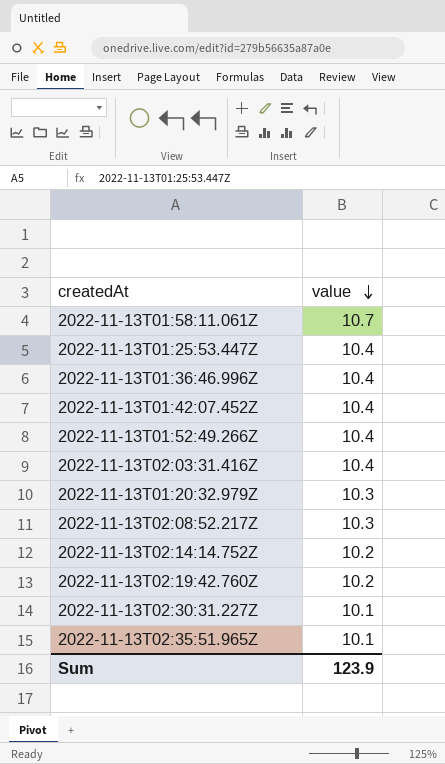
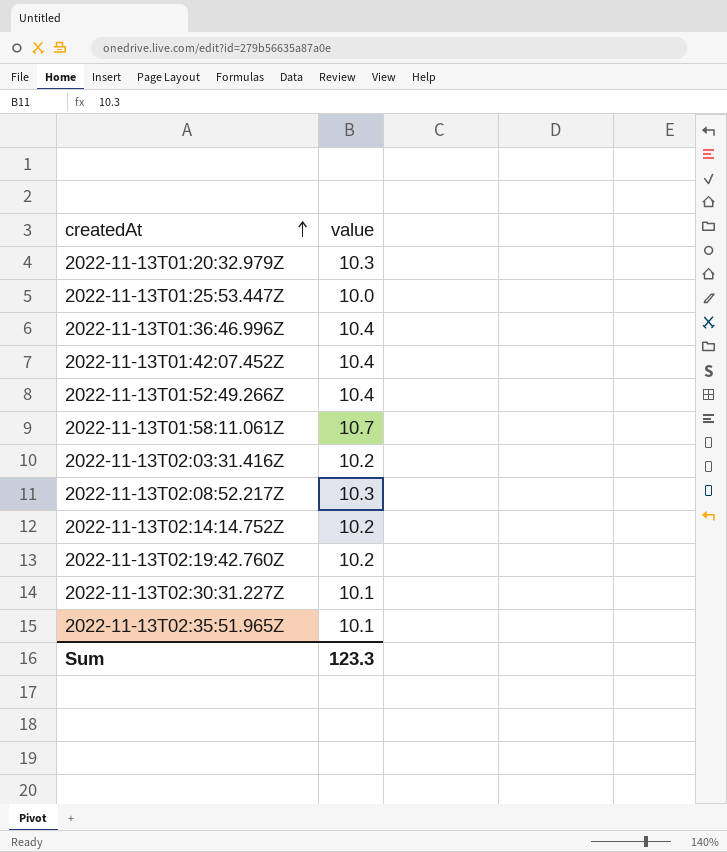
row order: value descending -> createdAt ascending
2022-11-13T01:25:53.447Z | value: 10.4 -> 10.0
2022-11-13T02:03:31.416Z | value: 10.4 -> 10.2
Sum | value: 123.9 -> 123.3

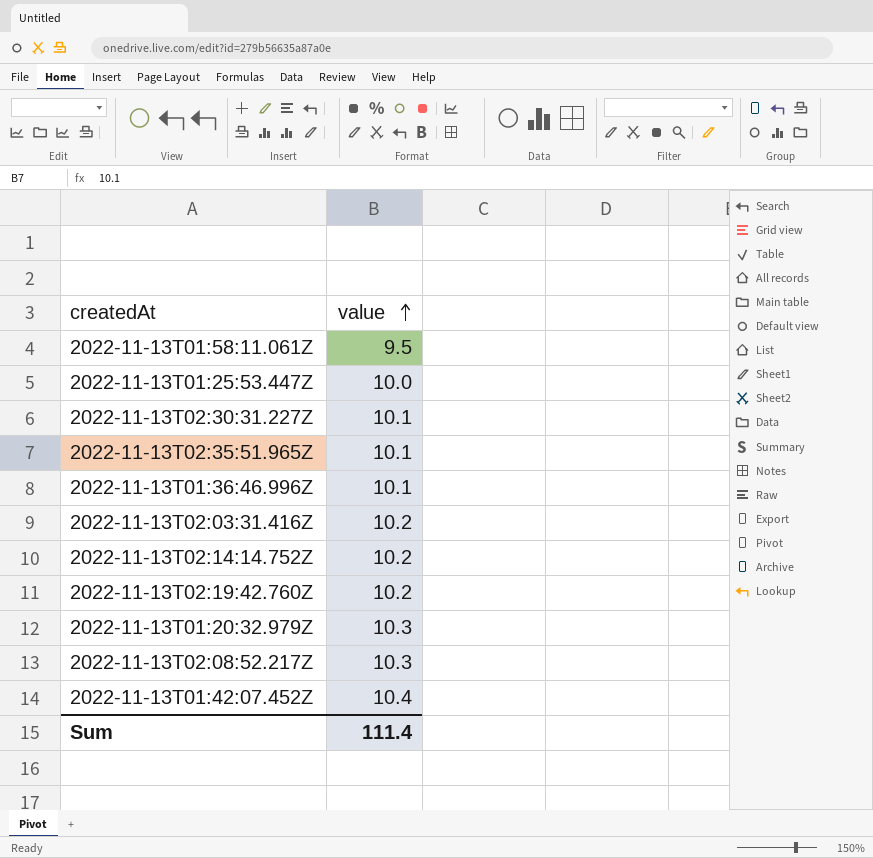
row order: createdAt ascending -> value ascending
row 2022-11-13T01:52:49.266Z: 10.4 -> none
2022-11-13T01:58:11.061Z | value: 10.7 -> 9.5
2022-11-13T01:36:46.996Z | value: 10.4 -> 10.1
Sum | value: 123.3 -> 111.4

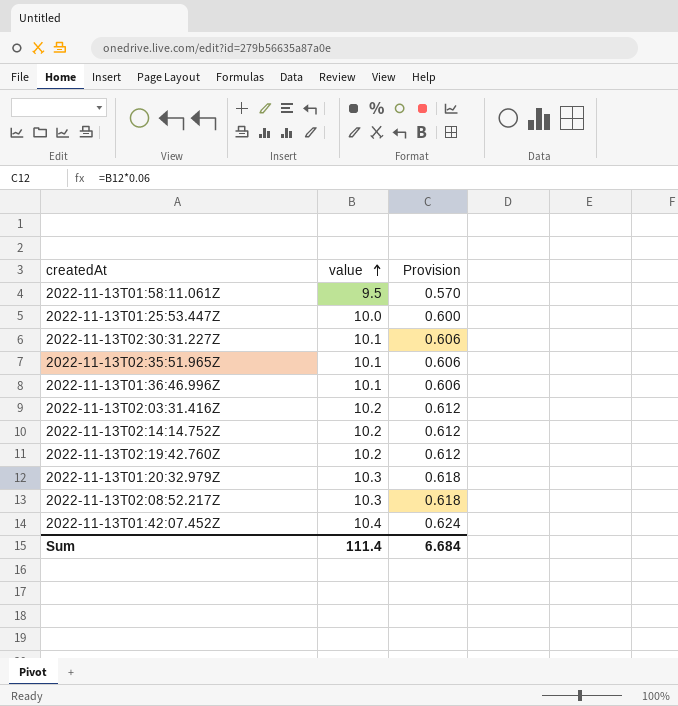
column Provision | formula: none -> [value] * 0.06

